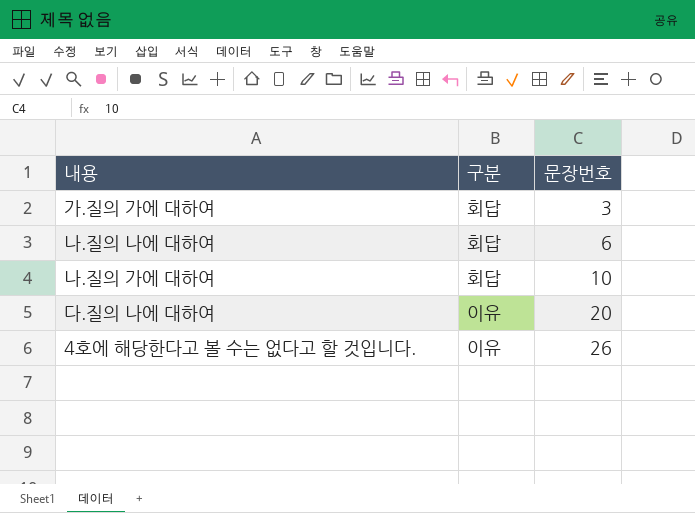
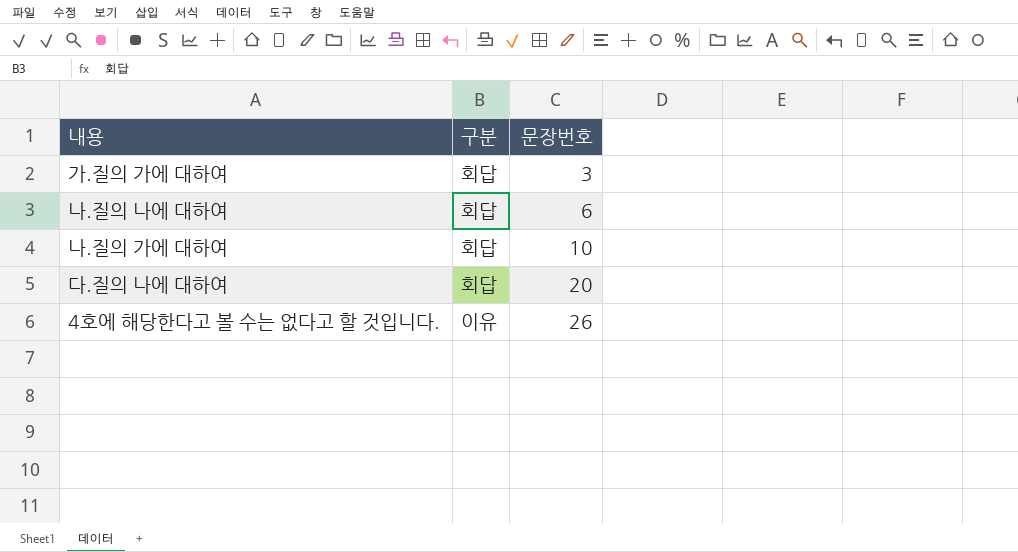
다.질의 나에 대하여 | 구분: 이유 -> 회답

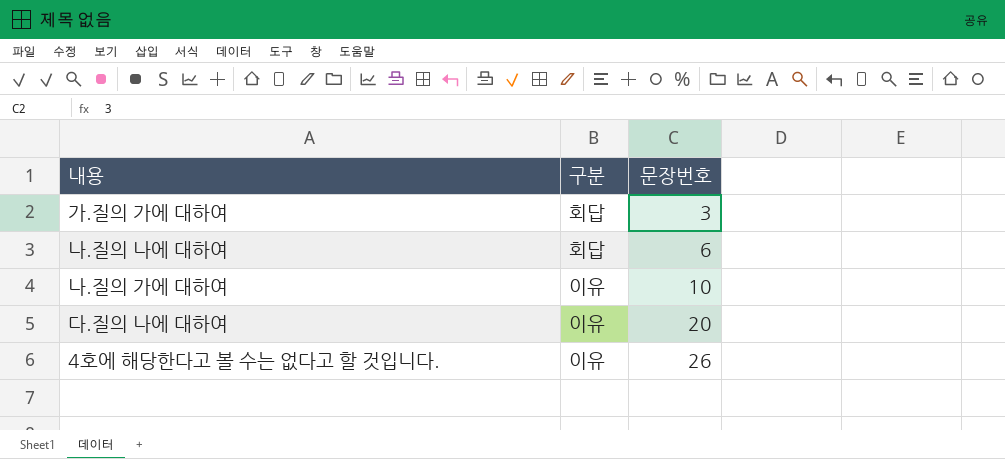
나.질의 가에 대하여 | 구분: 회답 -> 이유
다.질의 나에 대하여 | 구분: 회답 -> 이유

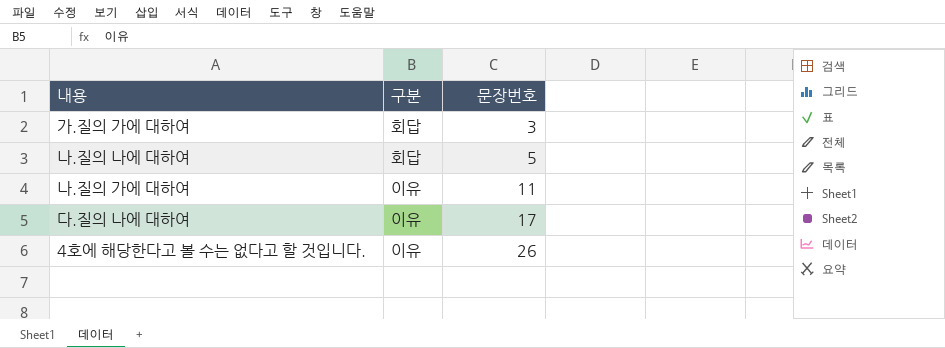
나.질의 나에 대하여 | 문장번호: 6 -> 5
나.질의 가에 대하여 | 문장번호: 10 -> 11
다.질의 나에 대하여 | 문장번호: 20 -> 17

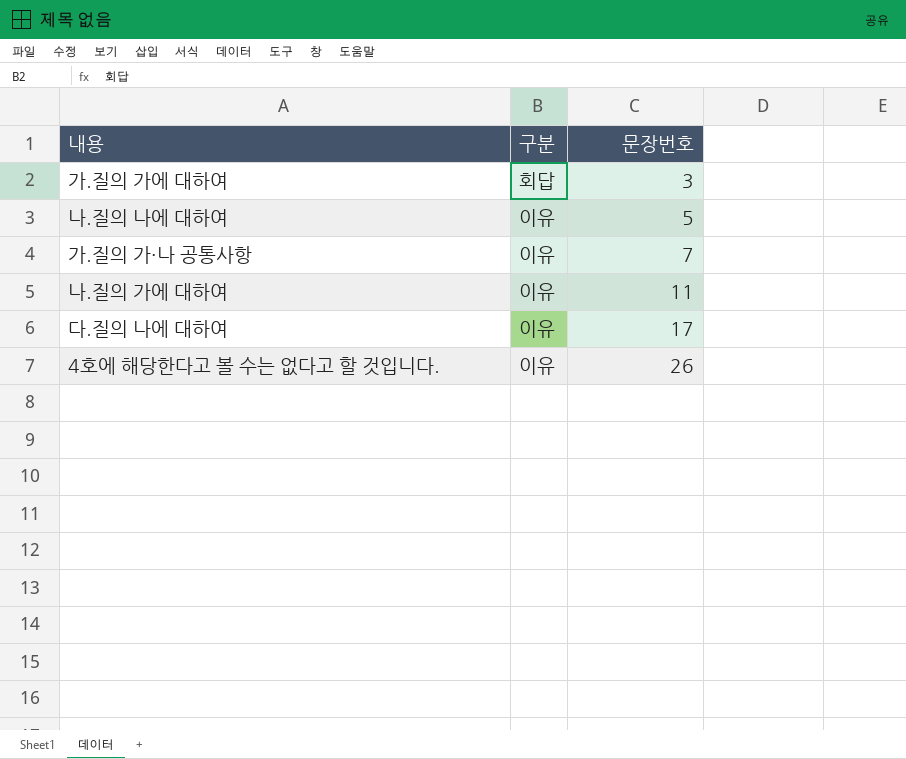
나.질의 나에 대하여 | 구분: 회답 -> 이유
row 가.질의 가·나 공통사항: none -> 이유 | 7

